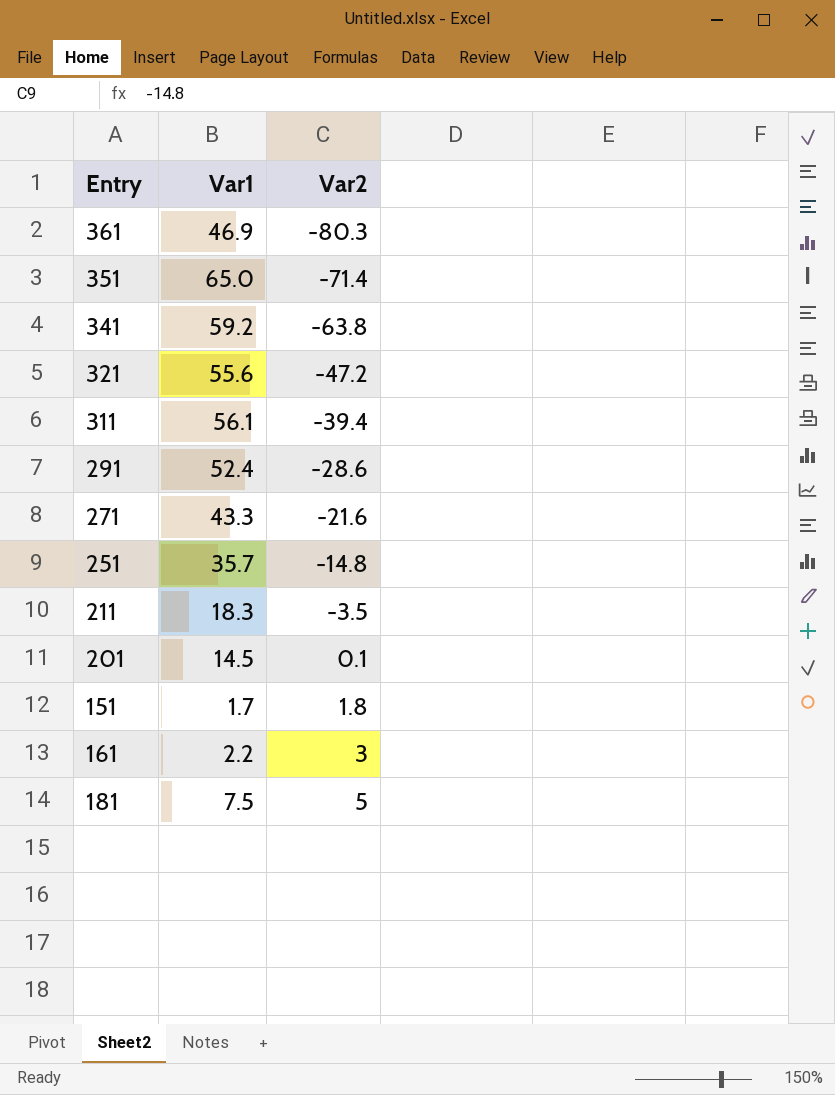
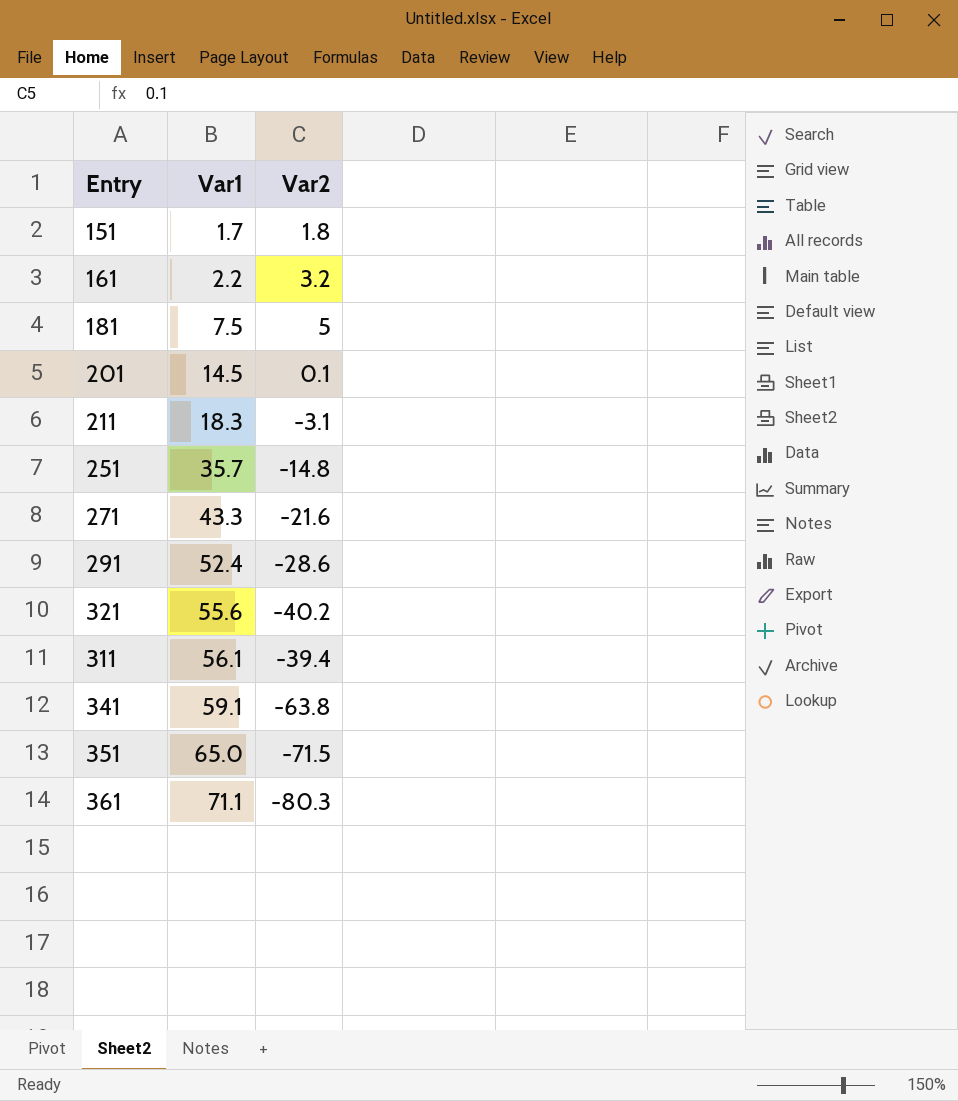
row order: Var2 ascending -> Var1 ascending
161 | Var2: 3 -> 3.2
211 | Var2: -3.5 -> -3.1
321 | Var2: -47.2 -> -40.2
341 | Var1: 59.2 -> 59.1
351 | Var2: -71.4 -> -71.5
361 | Var1: 46.9 -> 71.1

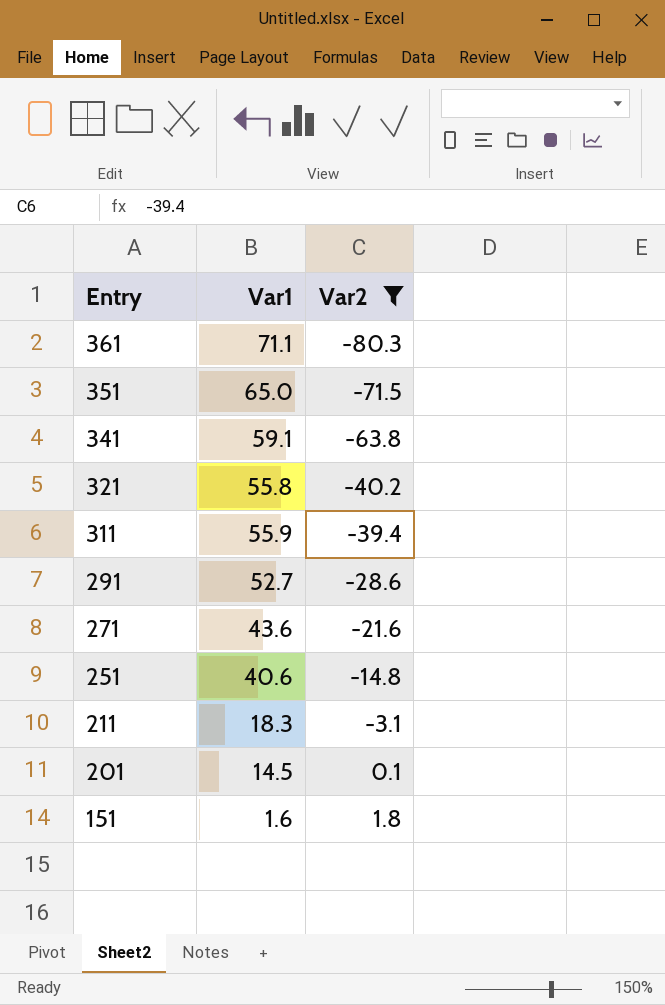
filter: none -> Var2 <= 1.8
row order: Var1 ascending -> Entry descending
321 | Var1: 55.6 -> 55.8
311 | Var1: 56.1 -> 55.9
291 | Var1: 52.4 -> 52.7
271 | Var1: 43.3 -> 43.6
251 | Var1: 35.7 -> 40.6
151 | Var1: 1.7 -> 1.6

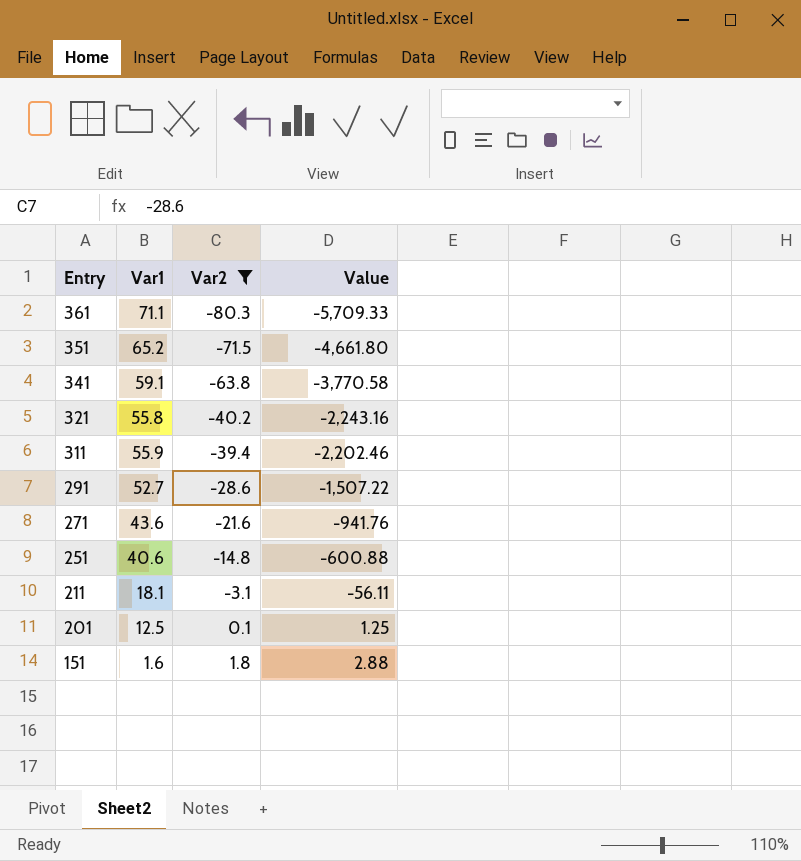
column Value | formula: none -> [Var1] * [Var2]
351 | Var1: 65.0 -> 65.2
211 | Var1: 18.3 -> 18.1
201 | Var1: 14.5 -> 12.5

